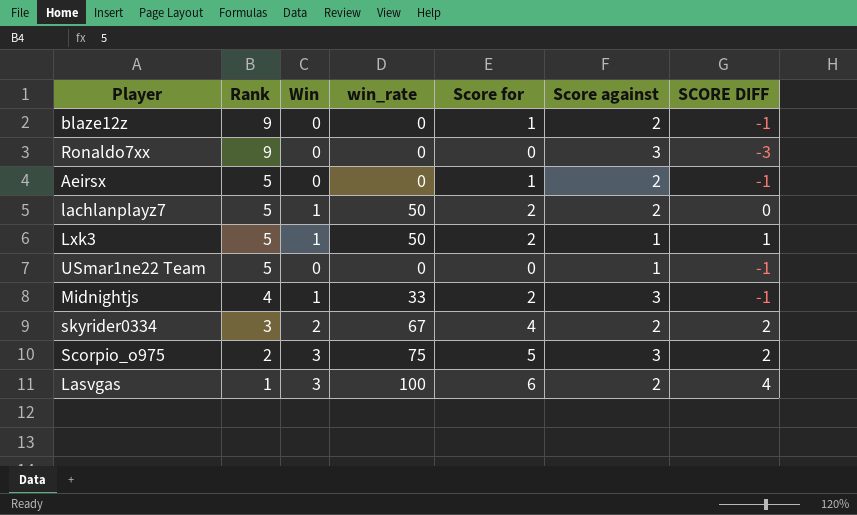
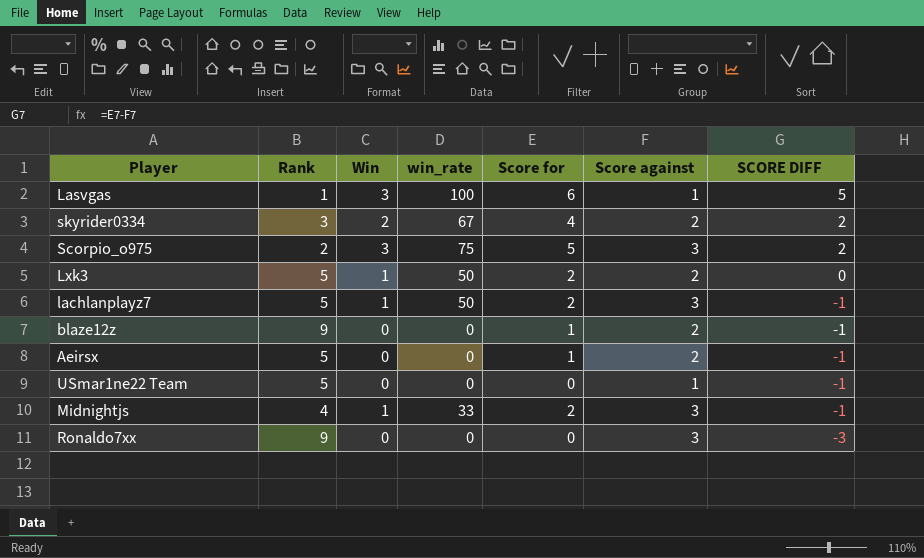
row order: Rank descending -> SCORE DIFF descending
Lasvgas | Score against: 2 -> 1
Lasvgas | SCORE DIFF: 4 -> 5
Lxk3 | Score against: 1 -> 2
Lxk3 | SCORE DIFF: 1 -> 0
lachlanplayz7 | Score against: 2 -> 3
lachlanplayz7 | SCORE DIFF: 0 -> -1

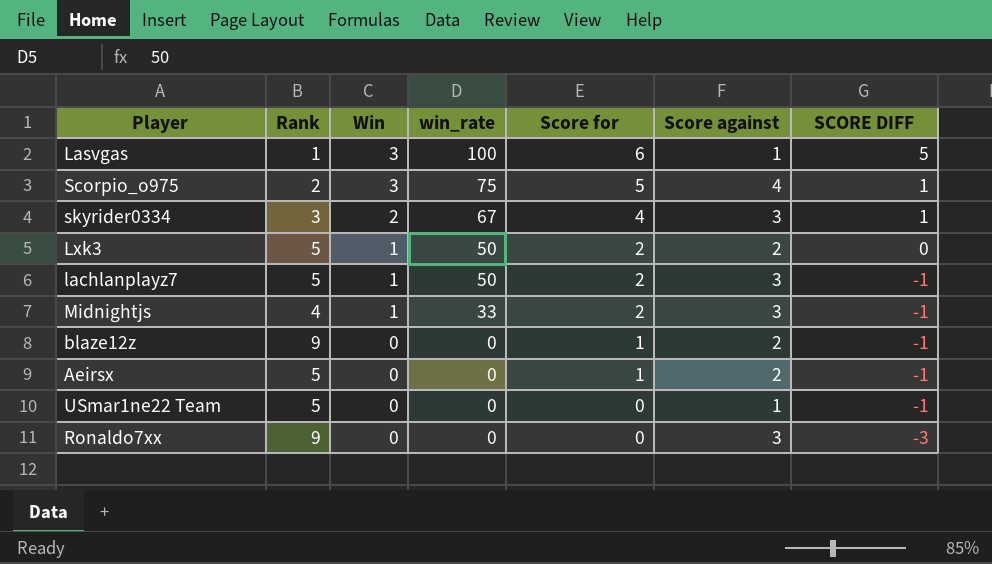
row order: SCORE DIFF descending -> Win descending
Scorpio_o975 | Score against: 3 -> 4
Scorpio_o975 | SCORE DIFF: 2 -> 1
skyrider0334 | Score against: 2 -> 3
skyrider0334 | SCORE DIFF: 2 -> 1

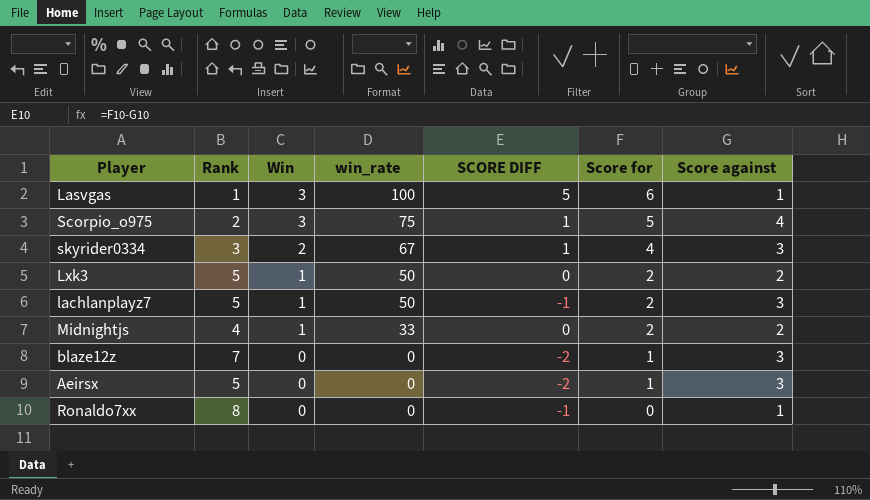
column SCORE DIFF | position: 7 -> 5
row USmar1ne22 Team: 5 | 0 | 0 | 0 | 1 | -1 -> none
Midnightjs | SCORE DIFF: -1 -> 0
Midnightjs | Score against: 3 -> 2
blaze12z | Rank: 9 -> 7
blaze12z | SCORE DIFF: -1 -> -2
blaze12z | Score against: 2 -> 3
Aeirsx | SCORE DIFF: -1 -> -2
Aeirsx | Score against: 2 -> 3
Ronaldo7xx | Rank: 9 -> 8
Ronaldo7xx | SCORE DIFF: -3 -> -1
Ronaldo7xx | Score against: 3 -> 1

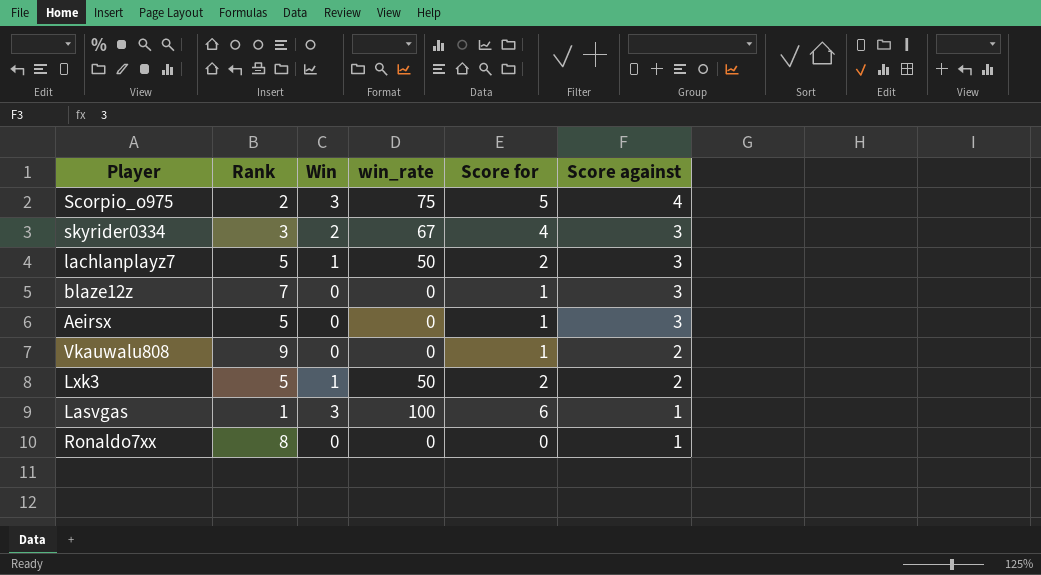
row order: Win descending -> Score against descending
column SCORE DIFF | formula: [Score for] - [Score against] -> none
row Midnightjs: 4 | 1 | 33 | 0 | 2 | 2 -> none
row Vkauwalu808: none -> 9 | 0 | 0 | 1 | 2

